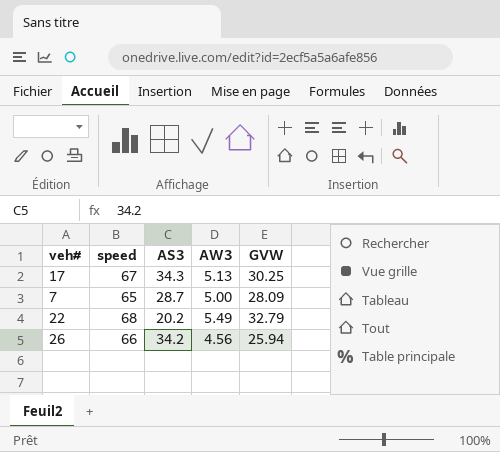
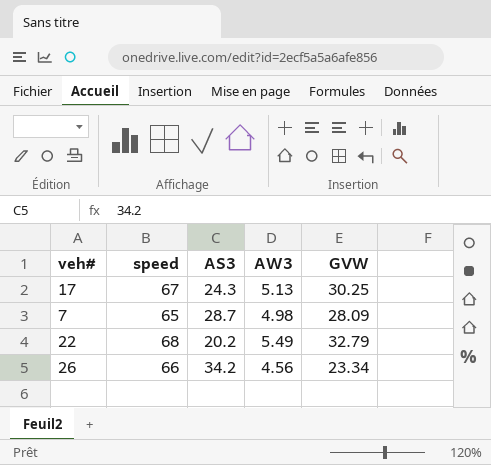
17 | AS3: 34.3 -> 24.3
7 | AW3: 5.00 -> 4.98
26 | GVW: 25.94 -> 23.34

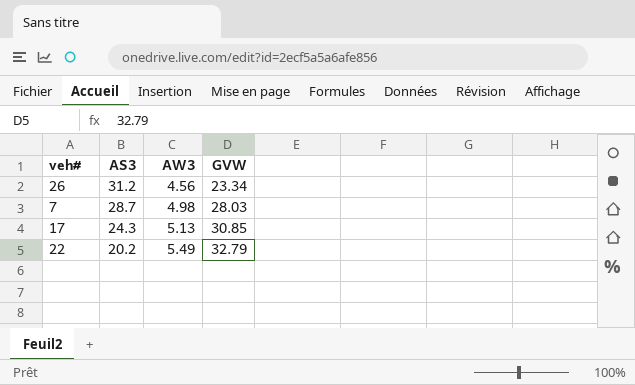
row order: none -> AS3 descending
column speed | position: 2 -> none
26 | AS3: 34.2 -> 31.2
7 | GVW: 28.09 -> 28.03
17 | GVW: 30.25 -> 30.85

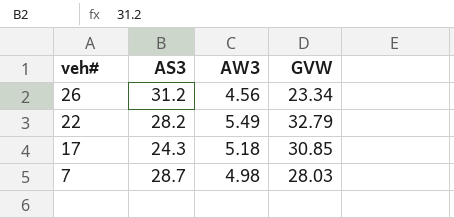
row order: AS3 descending -> veh# descending
22 | AS3: 20.2 -> 28.2
17 | AW3: 5.13 -> 5.18

